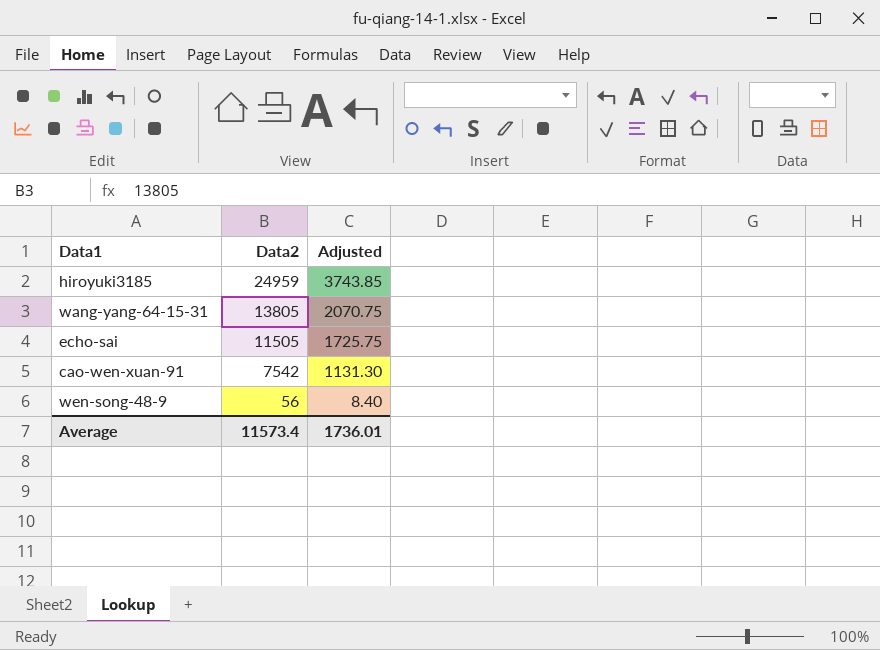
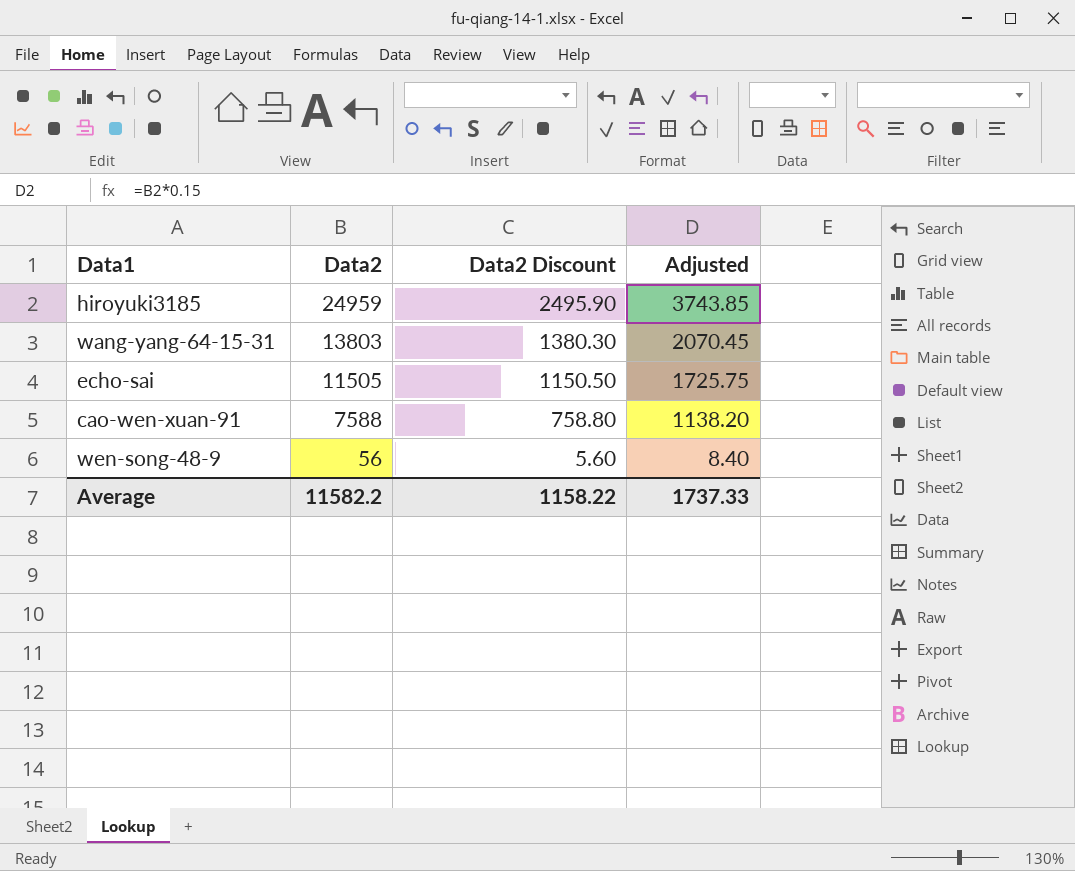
column Data2 Discount | formula: none -> [Data2] * 0.1
wang-yang-64-15-31 | Data2: 13805 -> 13803
wang-yang-64-15-31 | Adjusted: 2070.75 -> 2070.45
cao-wen-xuan-91 | Data2: 7542 -> 7588
cao-wen-xuan-91 | Adjusted: 1131.30 -> 1138.20
Average | Data2: 11573.4 -> 11582.2
Average | Adjusted: 1736.01 -> 1737.33

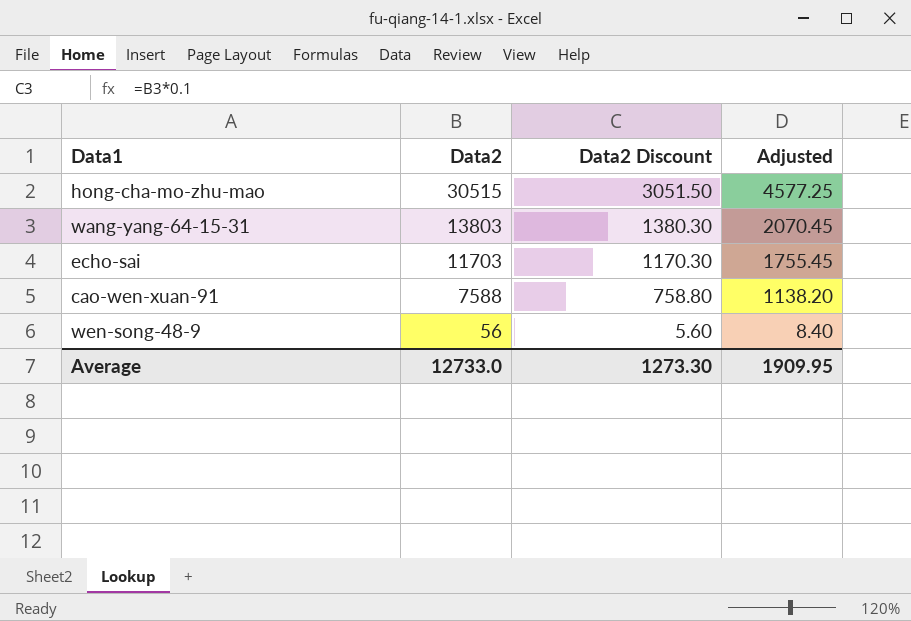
row hiroyuki3185: 24959 | 2495.90 | 3743.85 -> none
row hong-cha-mo-zhu-mao: none -> 30515 | 3051.50 | 4577.25
echo-sai | Data2: 11505 -> 11703
echo-sai | Data2 Discount: 1150.50 -> 1170.30
echo-sai | Adjusted: 1725.75 -> 1755.45
Average | Data2: 11582.2 -> 12733.0
Average | Data2 Discount: 1158.22 -> 1273.30
Average | Adjusted: 1737.33 -> 1909.95

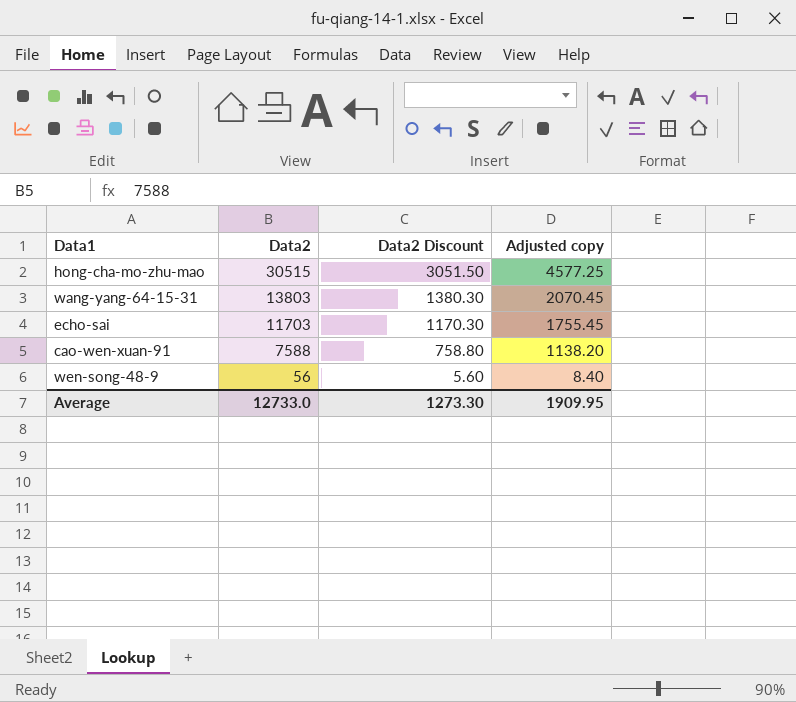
column name: Adjusted -> Adjusted copy

